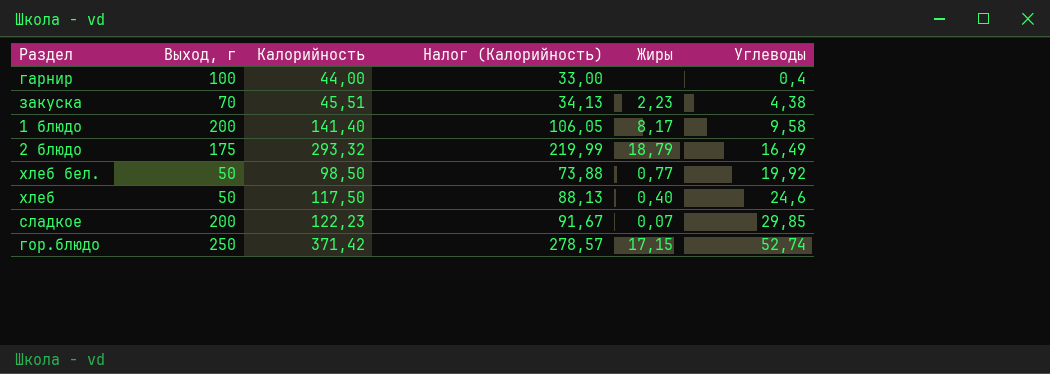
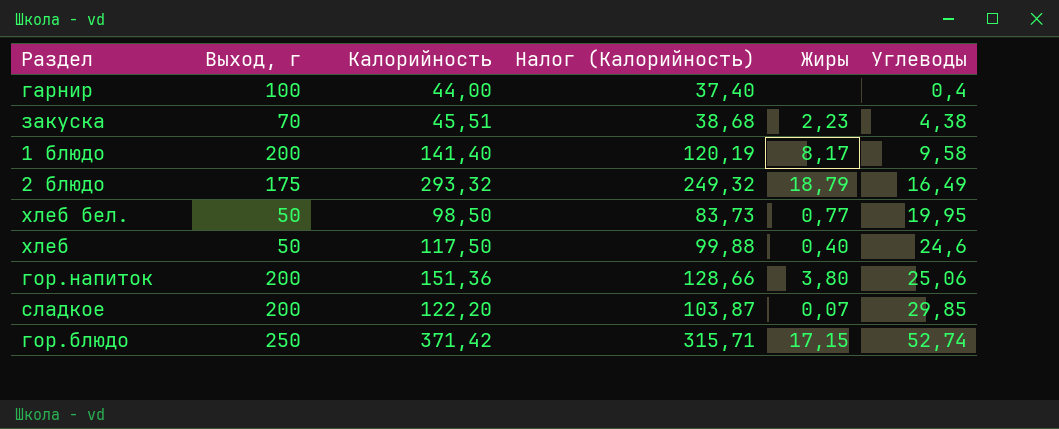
column Налог (Калорийность) | formula: [Калорийность] * 0,75 -> [Калорийность] * 0,85
хлеб бел. | Углеводы: 19,92 -> 19,95
row гор.напиток: none -> 200 | 151,36 | 128,66 | 3,80 | 25,06
сладкое | Калорийность: 122,23 -> 122,20

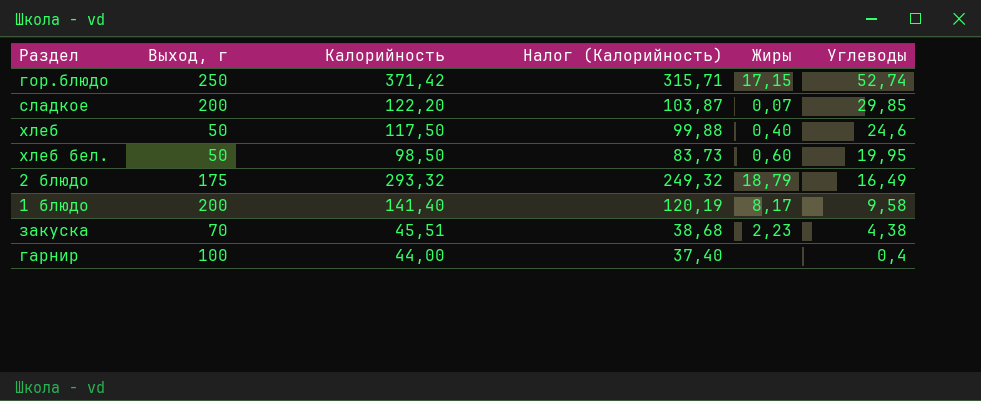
row order: Углеводы ascending -> Углеводы descending
row гор.напиток: 200 | 151,36 | 128,66 | 3,80 | 25,06 -> none
хлеб бел. | Жиры: 0,77 -> 0,60

